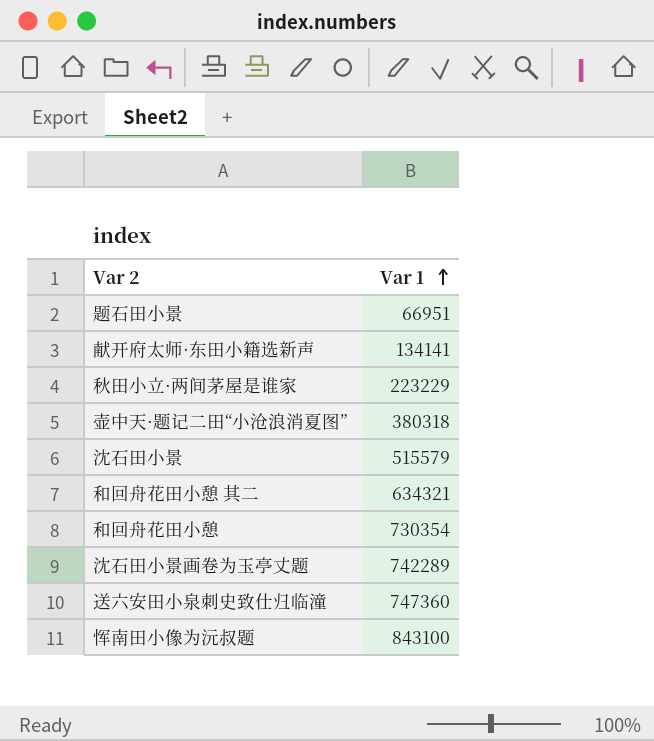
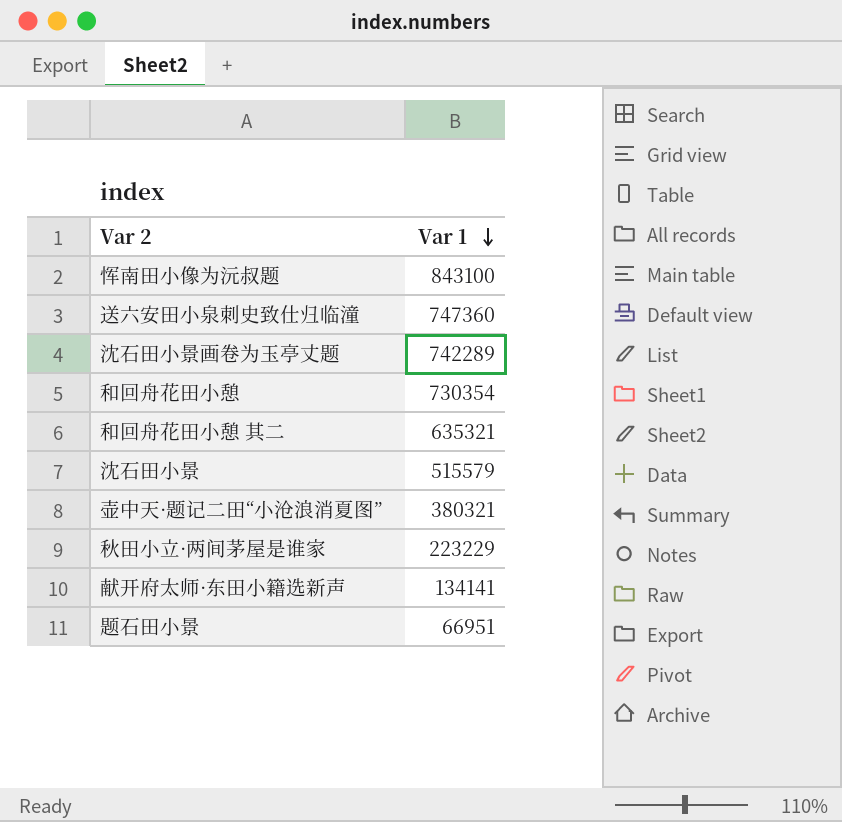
row order: Var 1 ascending -> Var 1 descending
和回舟花田小憩 其二 | Var 1: 634321 -> 635321
壶中天·题记二田“小沧浪消夏图” | Var 1: 380318 -> 380321

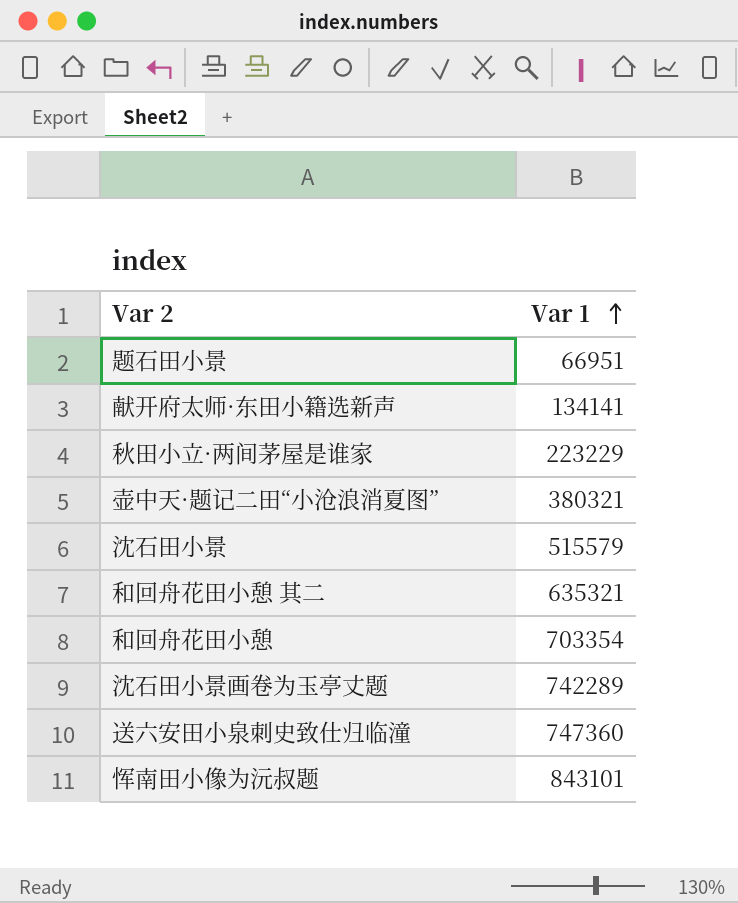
row order: Var 1 descending -> Var 1 ascending
和回舟花田小憩 | Var 1: 730354 -> 703354
恽南田小像为沅叔题 | Var 1: 843100 -> 843101

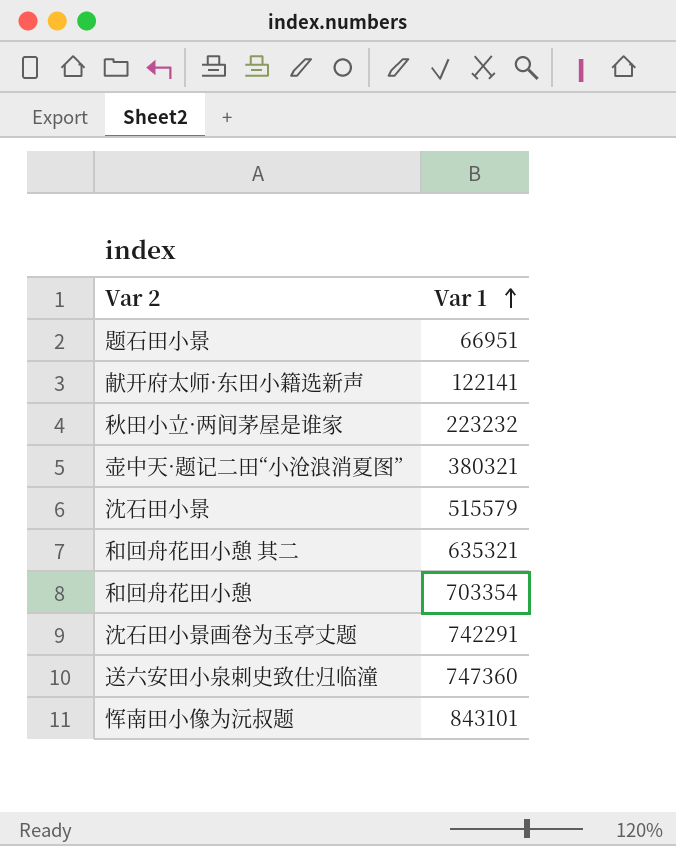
献开府太师·东田小籍选新声 | Var 1: 134141 -> 122141
秋田小立·两间茅屋是谁家 | Var 1: 223229 -> 223232
沈石田小景画卷为玉亭丈题 | Var 1: 742289 -> 742291

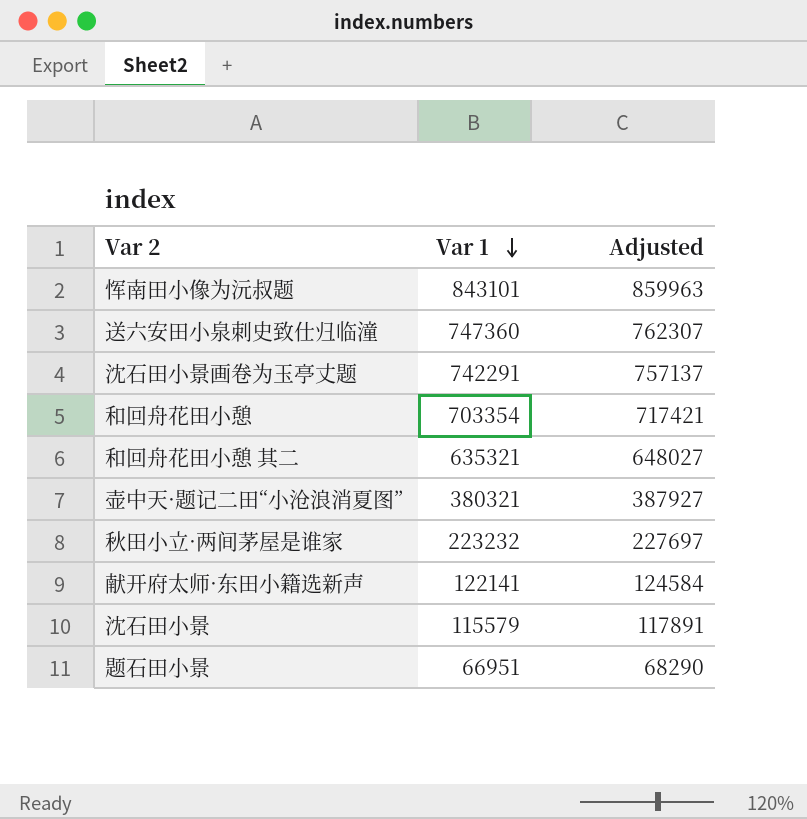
row order: Var 1 ascending -> Var 1 descending
column Adjusted | formula: none -> [Var 1] * 1.02
沈石田小景 | Var 1: 515579 -> 115579

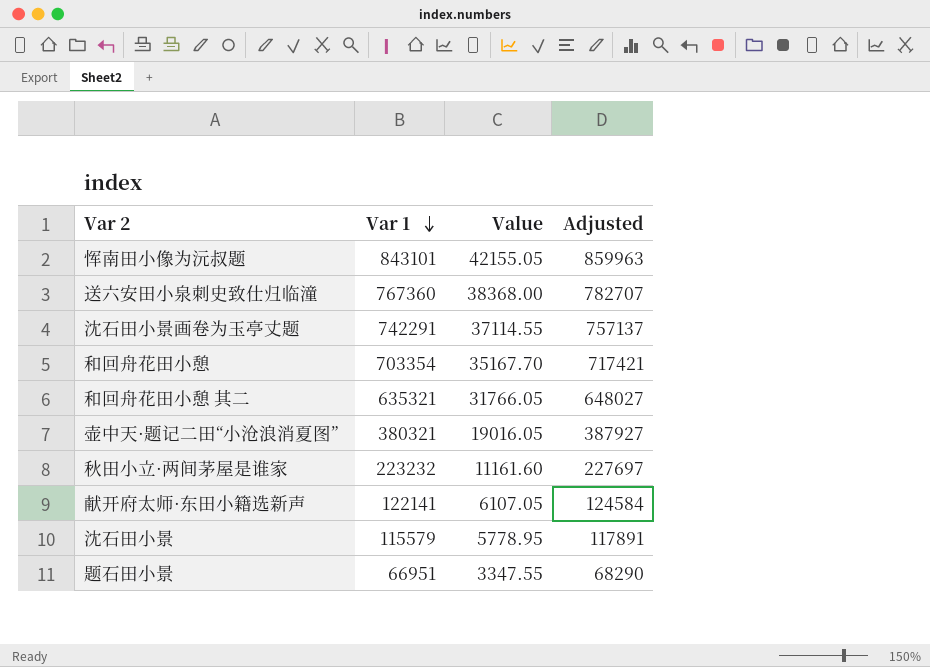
column Value | formula: none -> [Var 1] * 0.05
送六安田小泉刺史致仕归临潼 | Var 1: 747360 -> 767360
送六安田小泉刺史致仕归临潼 | Adjusted: 762307 -> 782707

